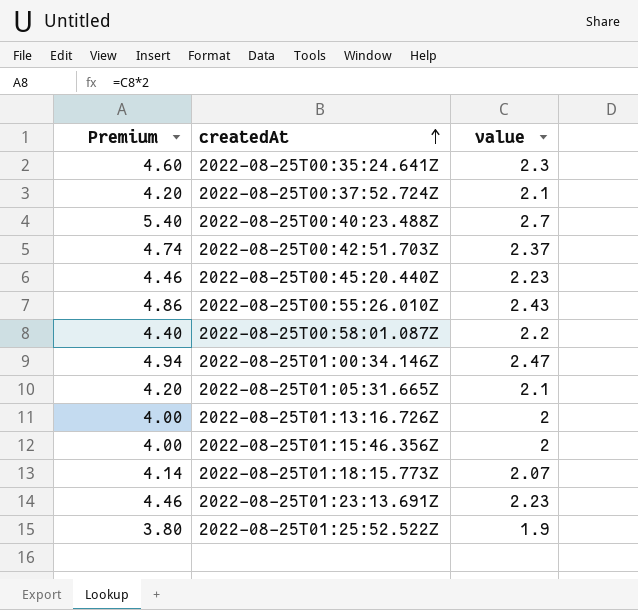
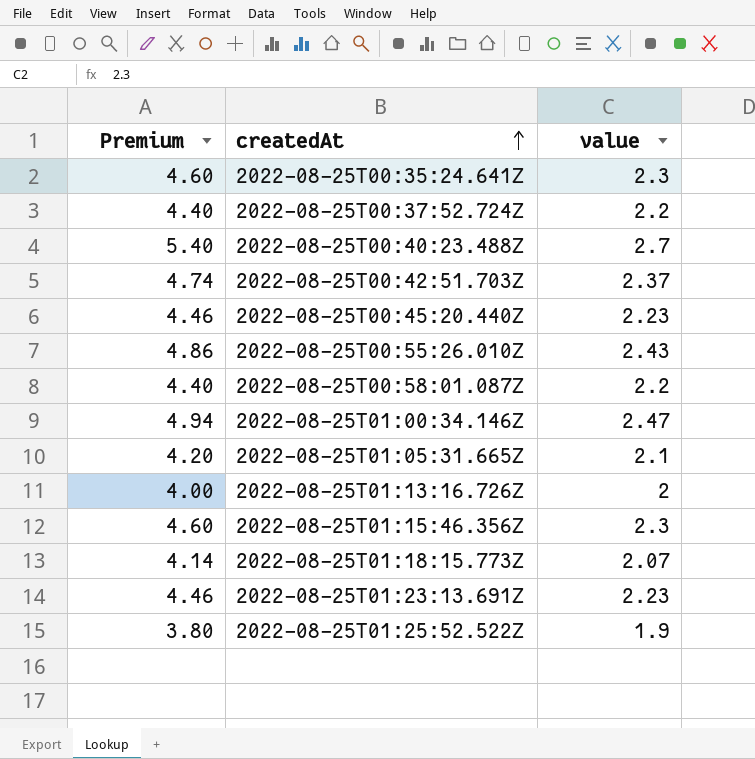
2022-08-25T00:37:52.724Z | Premium: 4.20 -> 4.40
2022-08-25T00:37:52.724Z | value: 2.1 -> 2.2
2022-08-25T01:15:46.356Z | Premium: 4.00 -> 4.60
2022-08-25T01:15:46.356Z | value: 2 -> 2.3

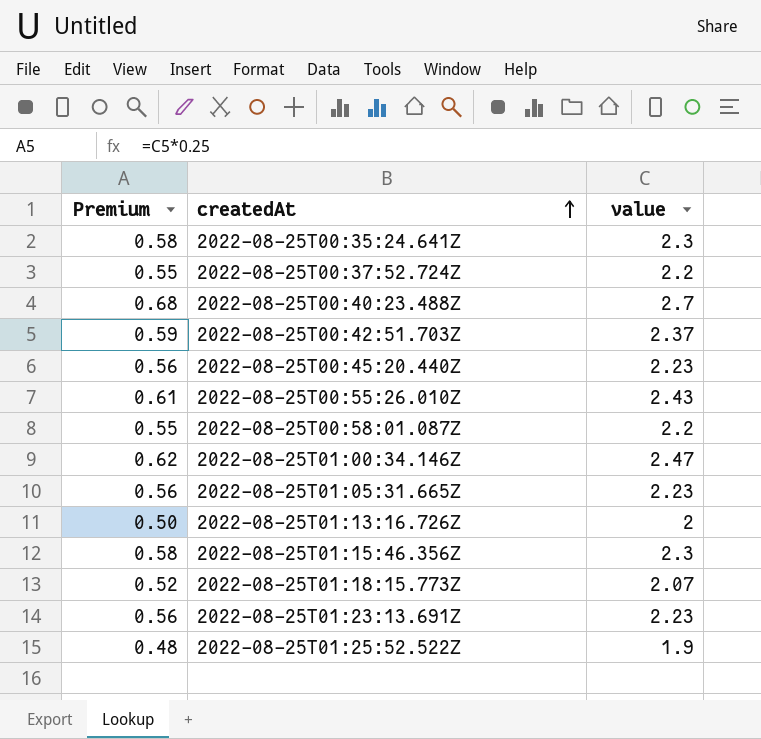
column Premium | formula: [value] * 2 -> [value] * 0.25
2022-08-25T01:05:31.665Z | value: 2.1 -> 2.23

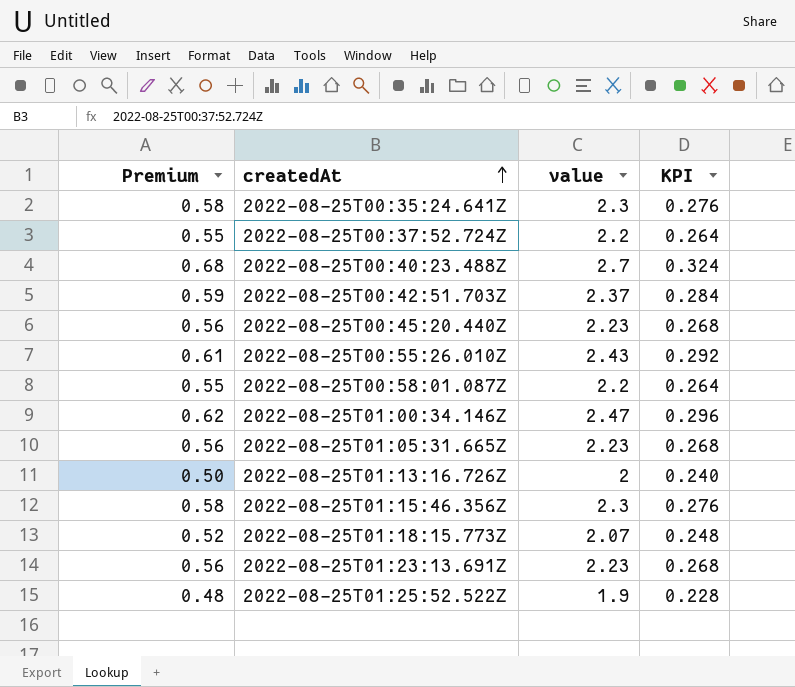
column KPI | formula: none -> [value] * 0.12

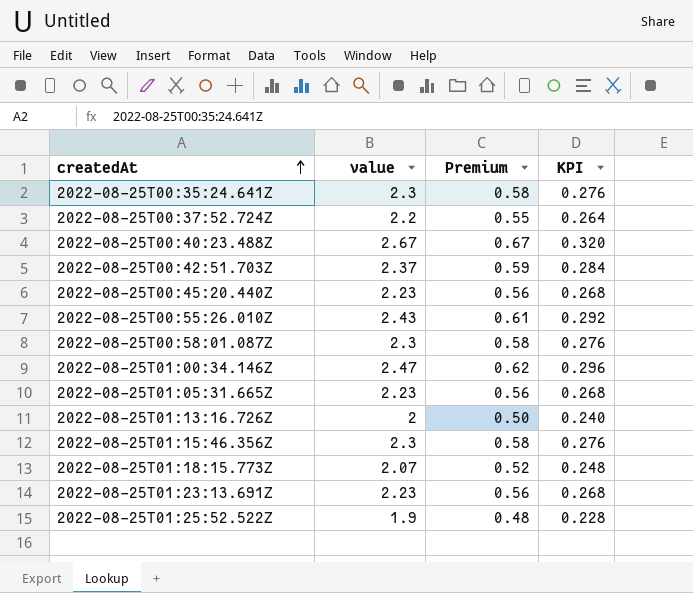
column Premium | position: 1 -> 3
2022-08-25T00:40:23.488Z | value: 2.7 -> 2.67
2022-08-25T00:40:23.488Z | Premium: 0.68 -> 0.67
2022-08-25T00:40:23.488Z | KPI: 0.324 -> 0.320
2022-08-25T00:58:01.087Z | value: 2.2 -> 2.3
2022-08-25T00:58:01.087Z | Premium: 0.55 -> 0.58
2022-08-25T00:58:01.087Z | KPI: 0.264 -> 0.276

